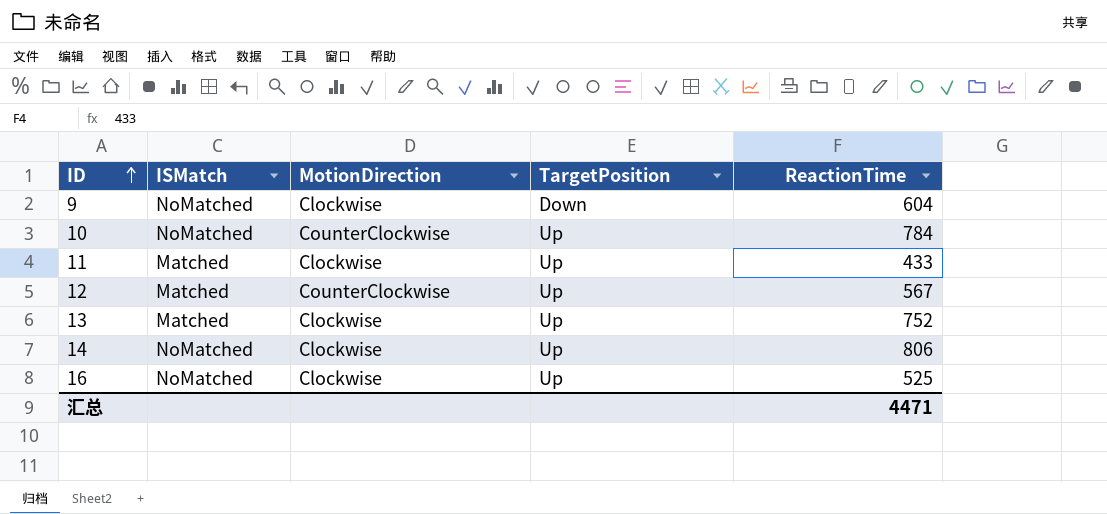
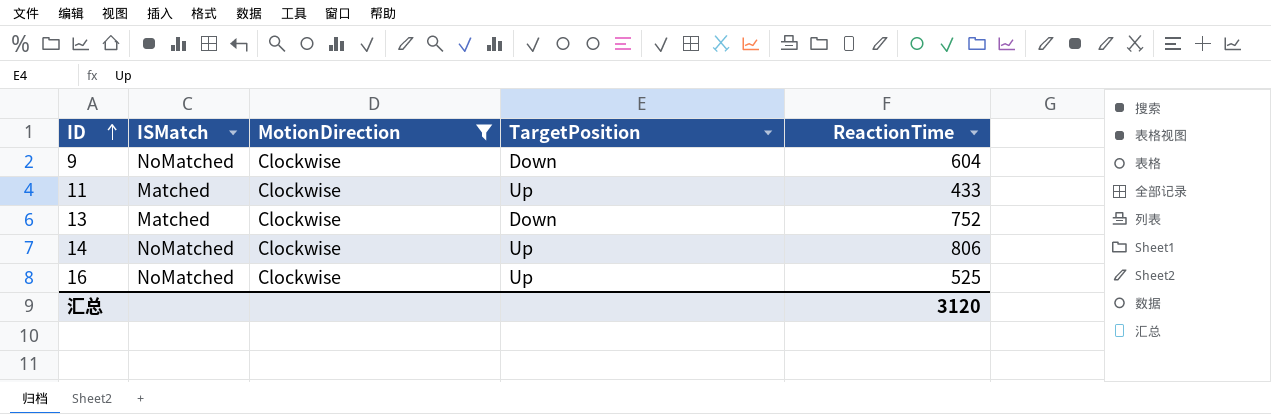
filter: none -> MotionDirection = Clockwise
13 | TargetPosition: Up -> Down
汇总 | ReactionTime: 4471 -> 3120

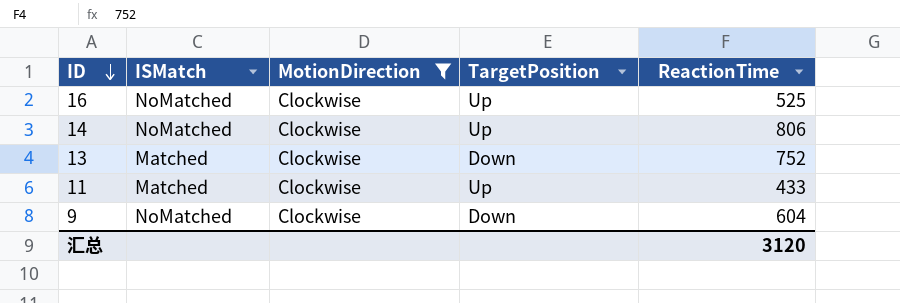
row order: ID ascending -> ID descending

